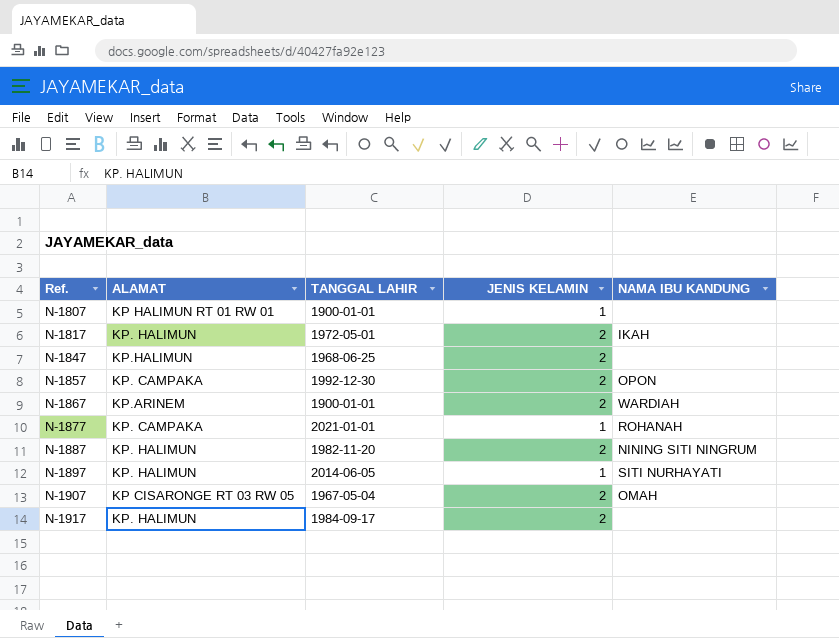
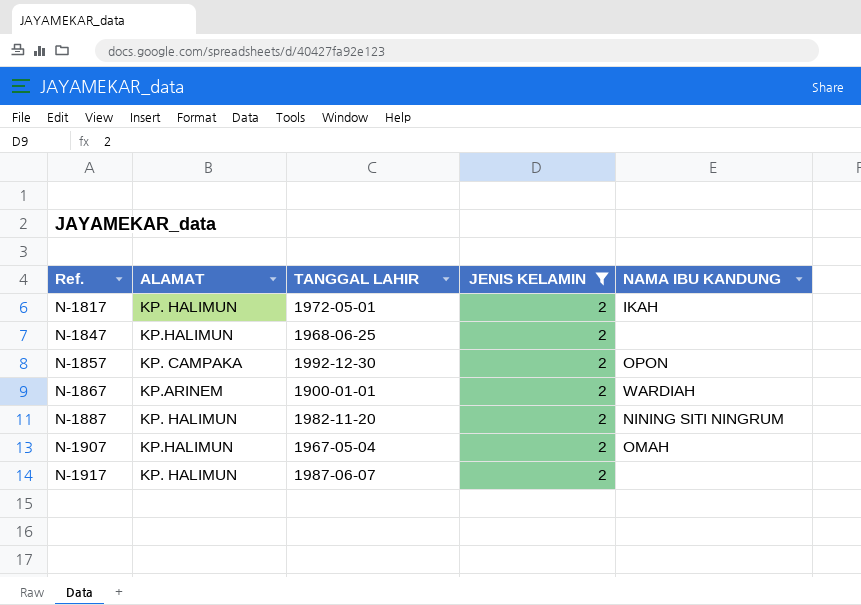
filter: none -> JENIS KELAMIN = 2
N-1907 | ALAMAT: KP CISARONGE RT 03 RW 05 -> KP.HALIMUN
N-1917 | TANGGAL LAHIR: 1984-09-17 -> 1987-06-07

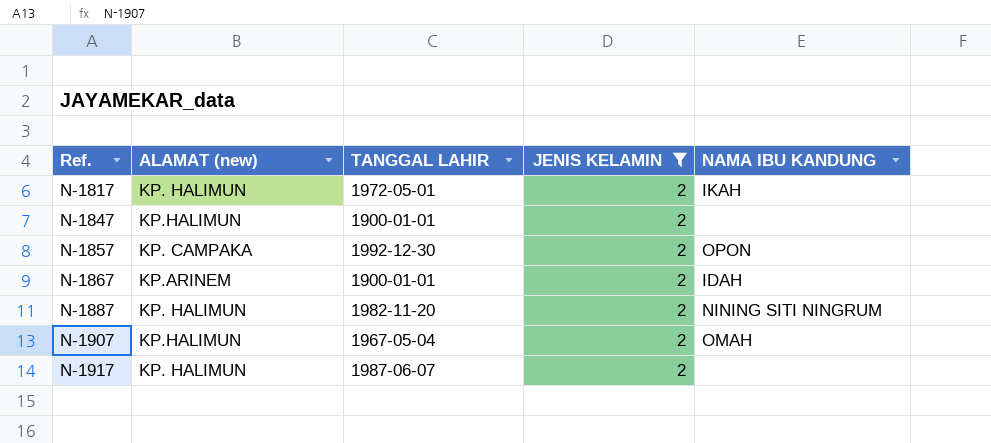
column name: ALAMAT -> ALAMAT (new)
N-1847 | TANGGAL LAHIR: 1968-06-25 -> 1900-01-01
N-1867 | NAMA IBU KANDUNG: WARDIAH -> IDAH

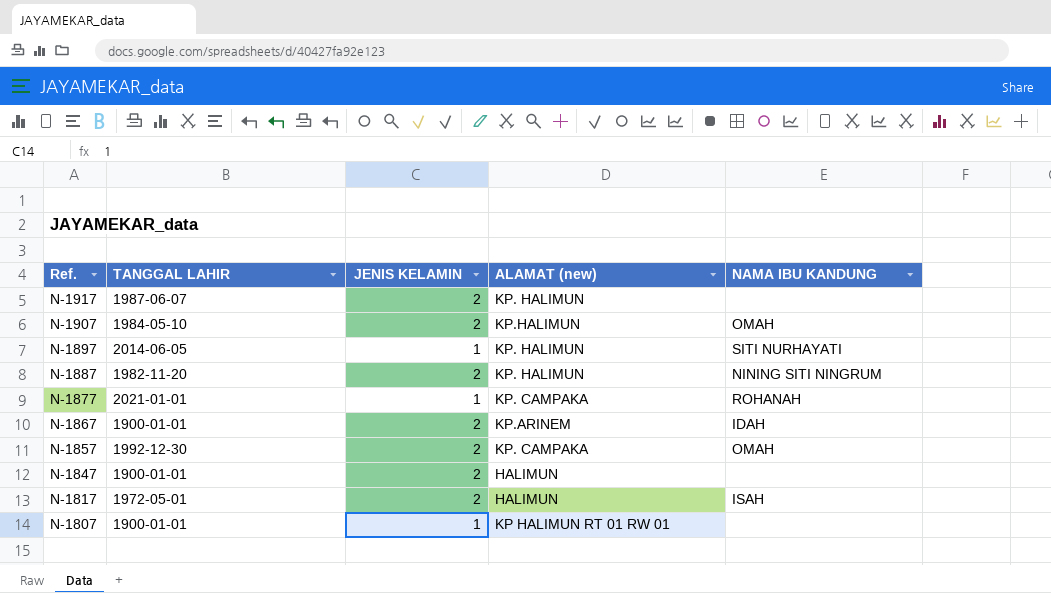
filter: JENIS KELAMIN = 2 -> none
row order: Ref. ascending -> Ref. descending
column ALAMAT (new) | position: 2 -> 4
N-1907 | TANGGAL LAHIR: 1967-05-04 -> 1984-05-10
N-1857 | NAMA IBU KANDUNG: OPON -> OMAH
N-1847 | ALAMAT (new): KP.HALIMUN -> HALIMUN
N-1817 | ALAMAT (new): KP. HALIMUN -> HALIMUN
N-1817 | NAMA IBU KANDUNG: IKAH -> ISAH

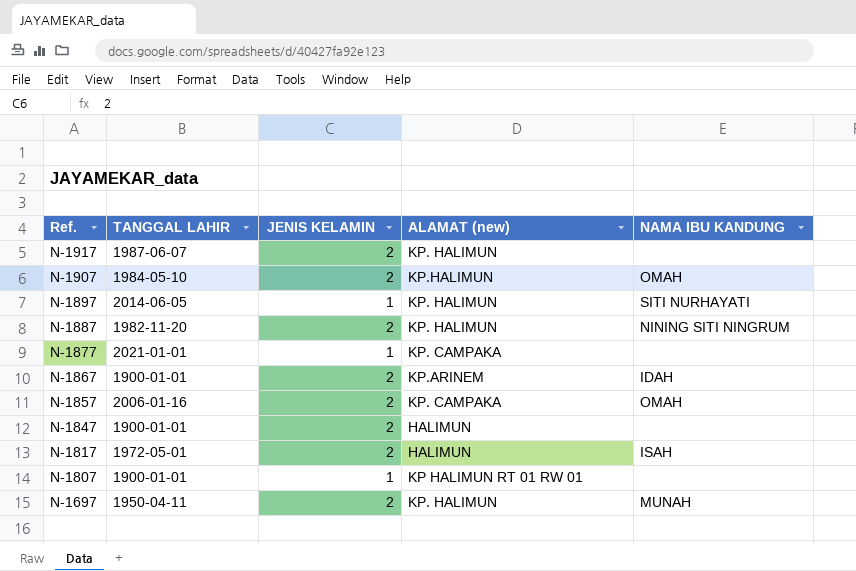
N-1877 | NAMA IBU KANDUNG: ROHANAH -> none
N-1857 | TANGGAL LAHIR: 1992-12-30 -> 2006-01-16
row N-1697: none -> 1950-04-11 | 2 | KP. HALIMUN | MUNAH

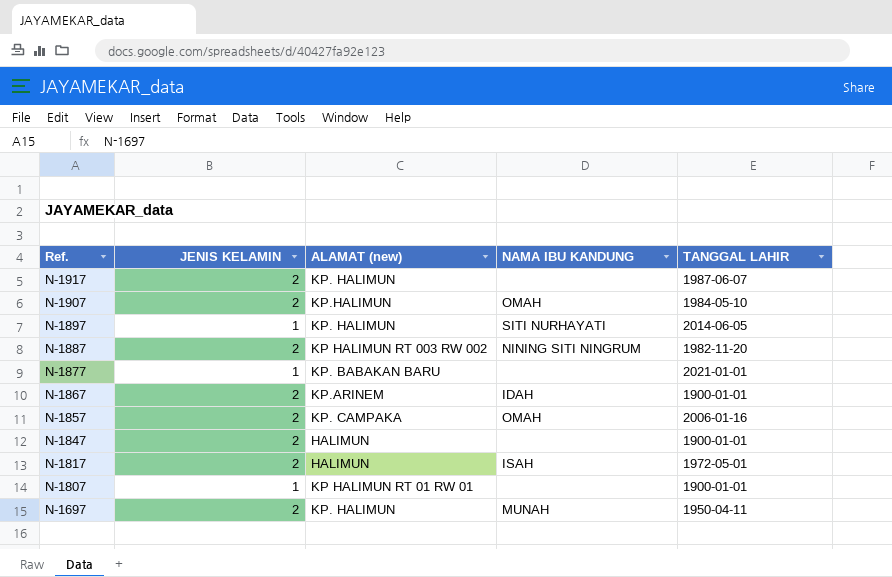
column TANGGAL LAHIR | position: 2 -> 5
N-1887 | ALAMAT (new): KP. HALIMUN -> KP HALIMUN RT 003 RW 002
N-1877 | ALAMAT (new): KP. CAMPAKA -> KP. BABAKAN BARU

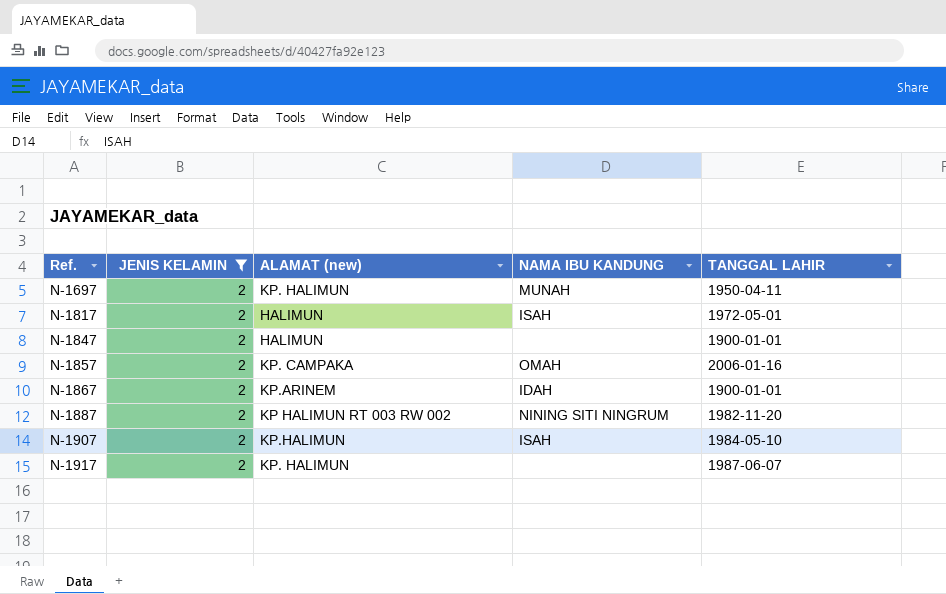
filter: none -> JENIS KELAMIN = 2
row order: Ref. descending -> Ref. ascending
N-1907 | NAMA IBU KANDUNG: OMAH -> ISAH

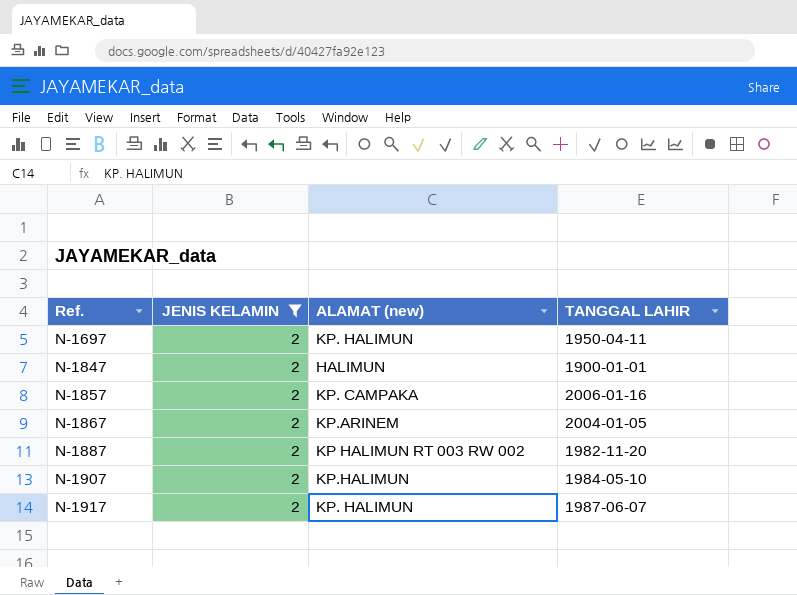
column NAMA IBU KANDUNG | position: 4 -> none
row N-1817: 2 | HALIMUN | ISAH | 1972-05-01 -> none
N-1867 | TANGGAL LAHIR: 1900-01-01 -> 2004-01-05

